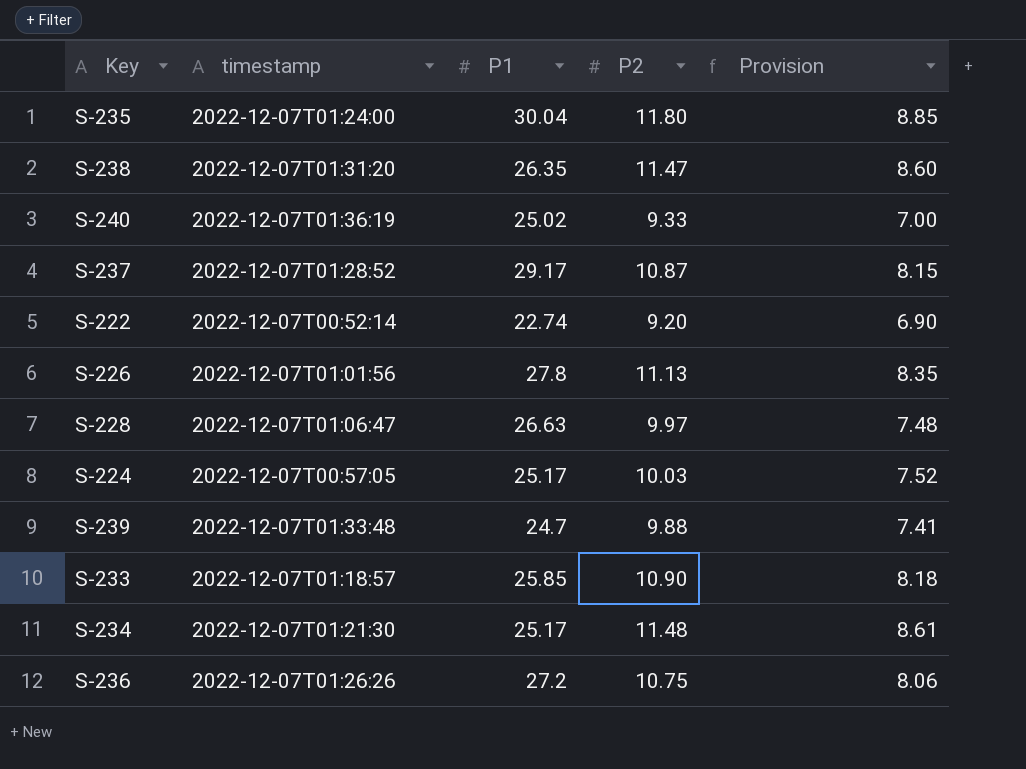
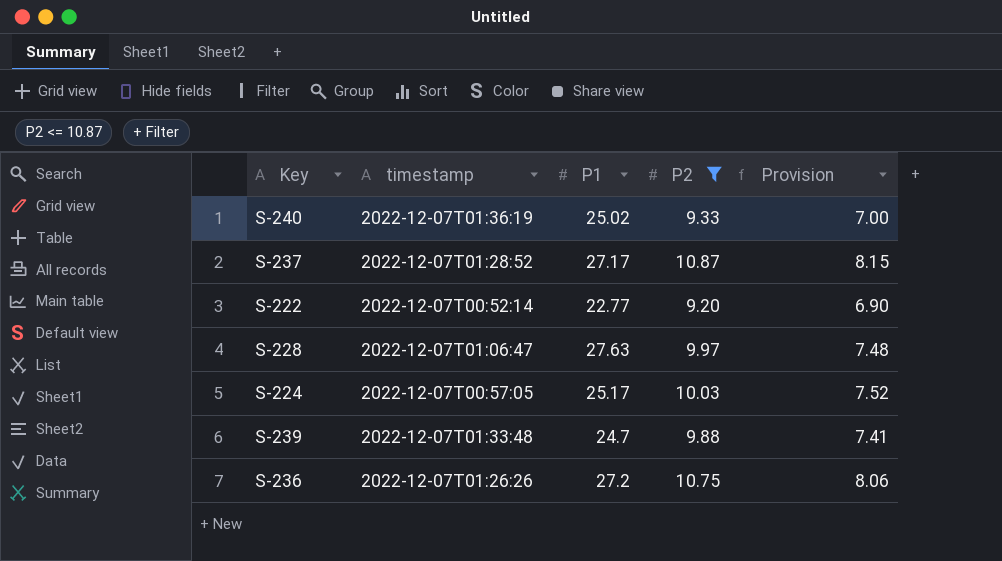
filter: none -> P2 <= 10.87
S-237 | P1: 29.17 -> 27.17
S-222 | P1: 22.74 -> 22.77
S-228 | P1: 26.63 -> 27.63

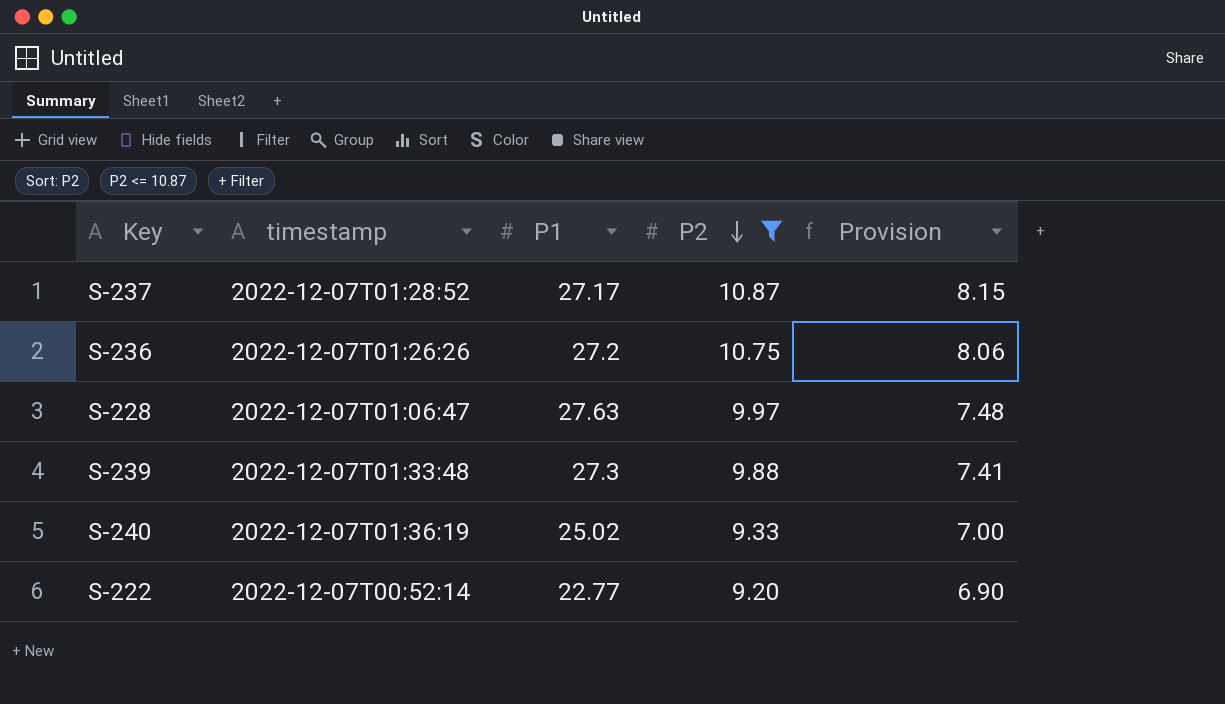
row order: none -> P2 descending
row S-224: 2022-12-07T00:57:05 | 25.17 | 10.03 | 7.52 -> none
S-239 | P1: 24.7 -> 27.3

